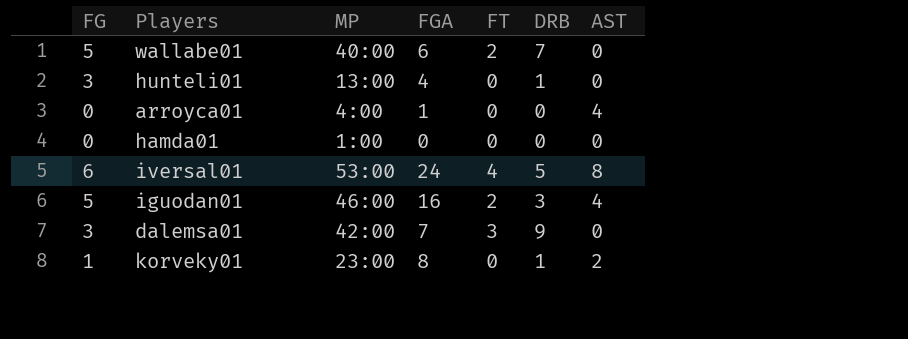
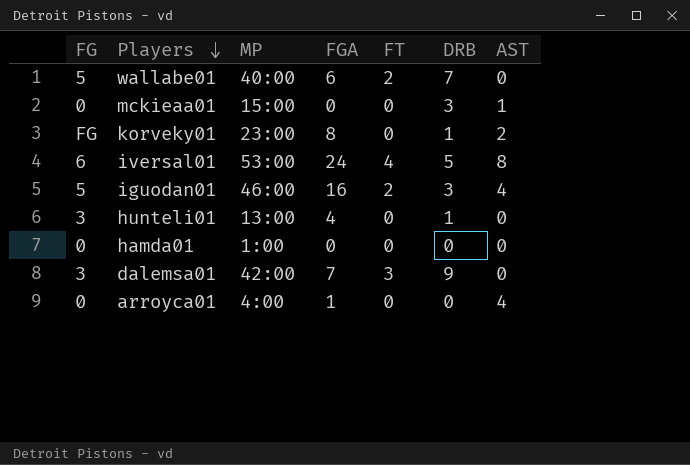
row order: none -> Players descending
row mckieaa01: none -> 0 | 15:00 | 0 | 0 | 3 | 1
korveky01 | FG: 1 -> FG

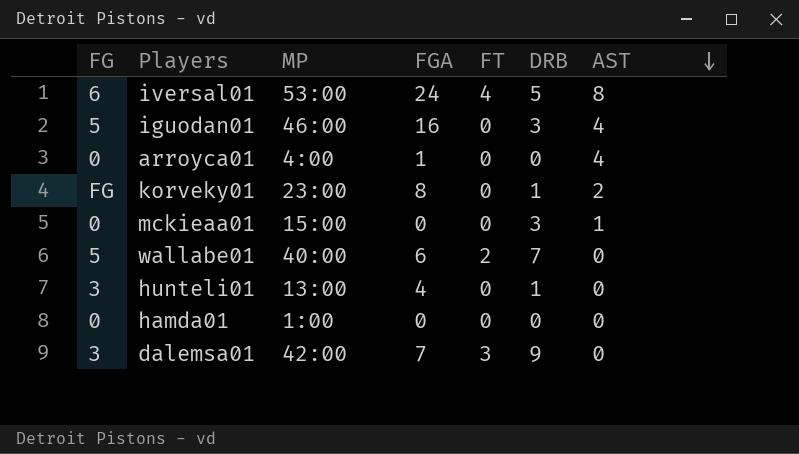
row order: Players descending -> AST descending
iguodan01 | FT: 2 -> 0

